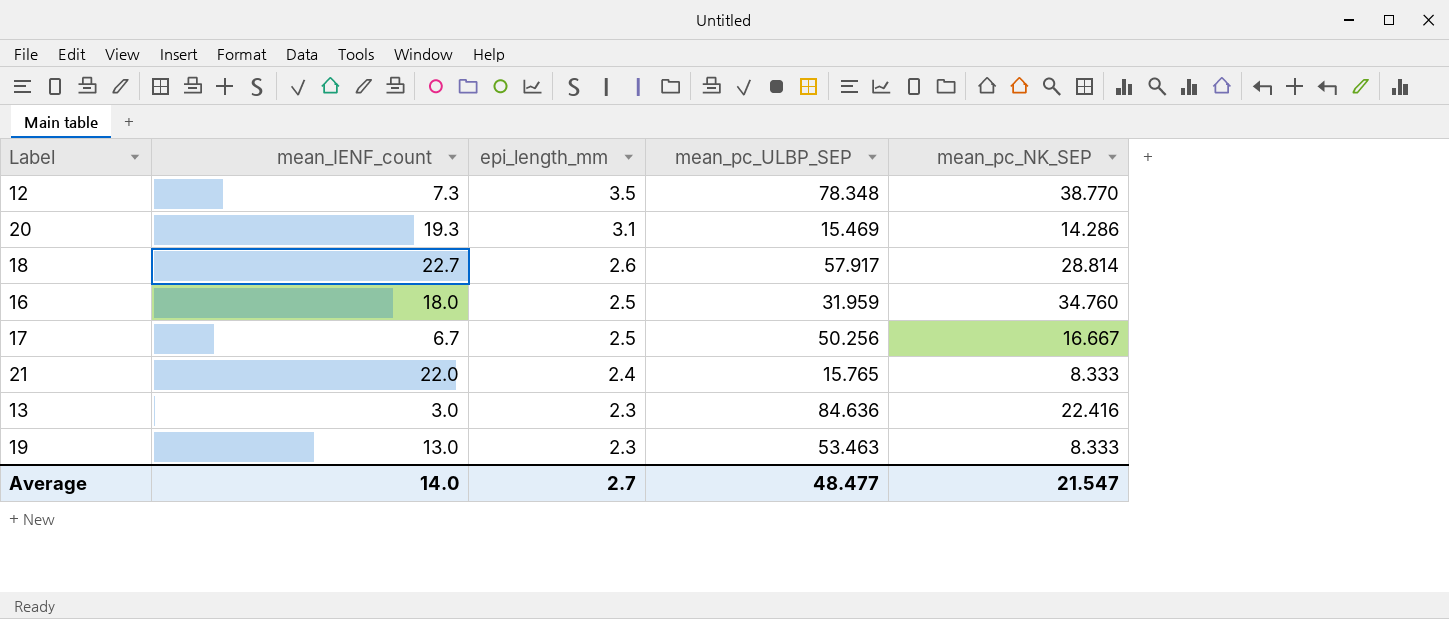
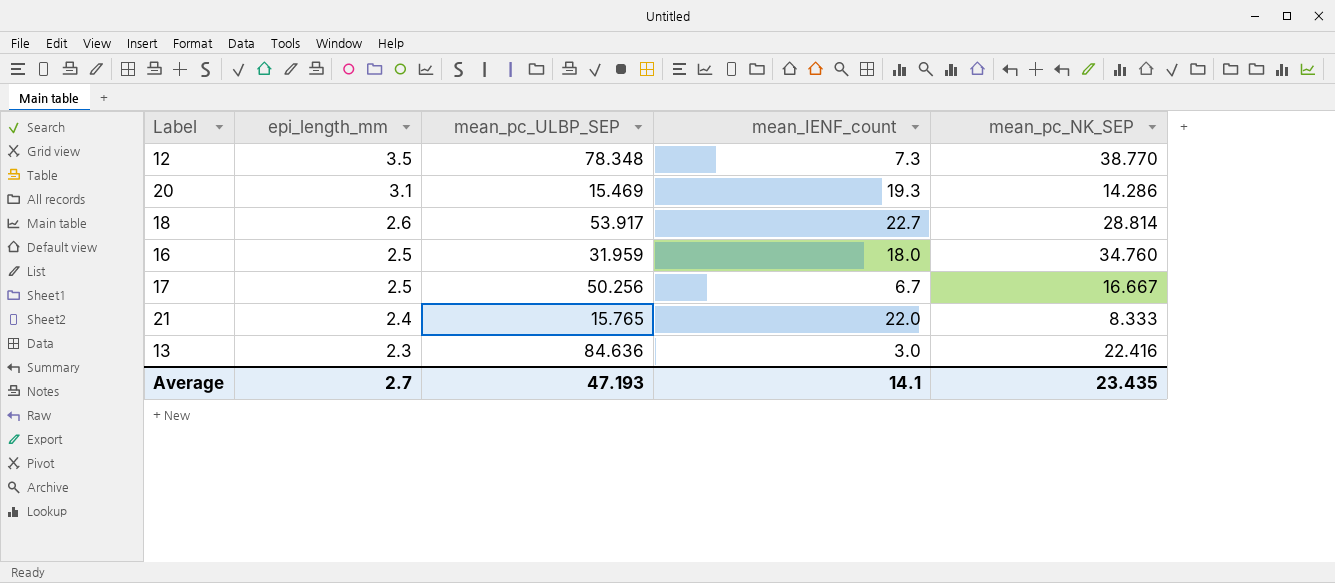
column mean_IENF_count | position: 2 -> 4
row 19: 13.0 | 2.3 | 53.463 | 8.333 -> none
18 | mean_pc_ULBP_SEP: 57.917 -> 53.917
Average | mean_pc_ULBP_SEP: 48.477 -> 47.193
Average | mean_IENF_count: 14.0 -> 14.1
Average | mean_pc_NK_SEP: 21.547 -> 23.435

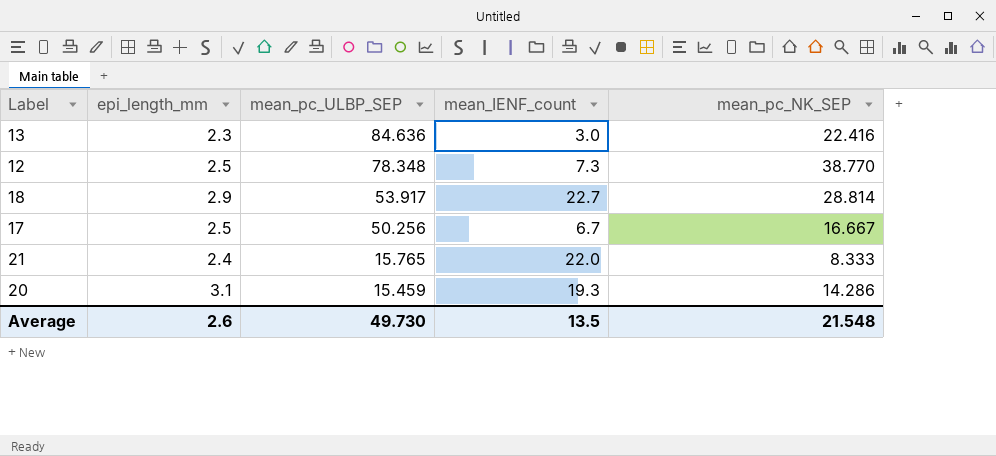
row order: epi_length_mm descending -> mean_pc_ULBP_SEP descending
row 16: 2.5 | 31.959 | 18.0 | 34.760 -> none
12 | epi_length_mm: 3.5 -> 2.5
18 | epi_length_mm: 2.6 -> 2.9
20 | mean_pc_ULBP_SEP: 15.469 -> 15.459
Average | epi_length_mm: 2.7 -> 2.6
Average | mean_pc_ULBP_SEP: 47.193 -> 49.730
Average | mean_IENF_count: 14.1 -> 13.5
Average | mean_pc_NK_SEP: 23.435 -> 21.548

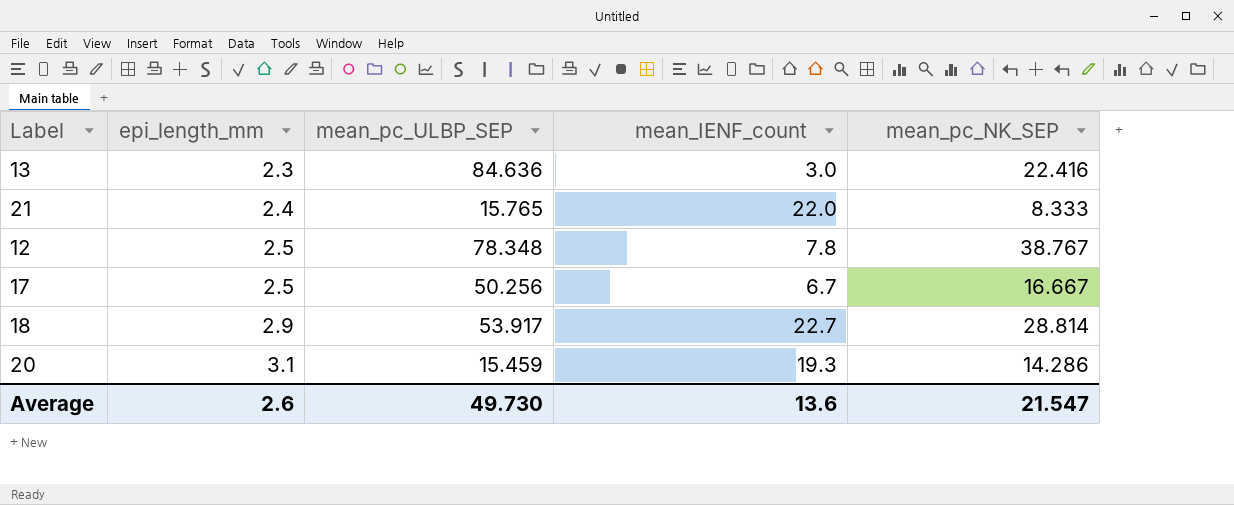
row order: mean_pc_ULBP_SEP descending -> epi_length_mm ascending
12 | mean_IENF_count: 7.3 -> 7.8
12 | mean_pc_NK_SEP: 38.770 -> 38.767
Average | mean_IENF_count: 13.5 -> 13.6
Average | mean_pc_NK_SEP: 21.548 -> 21.547

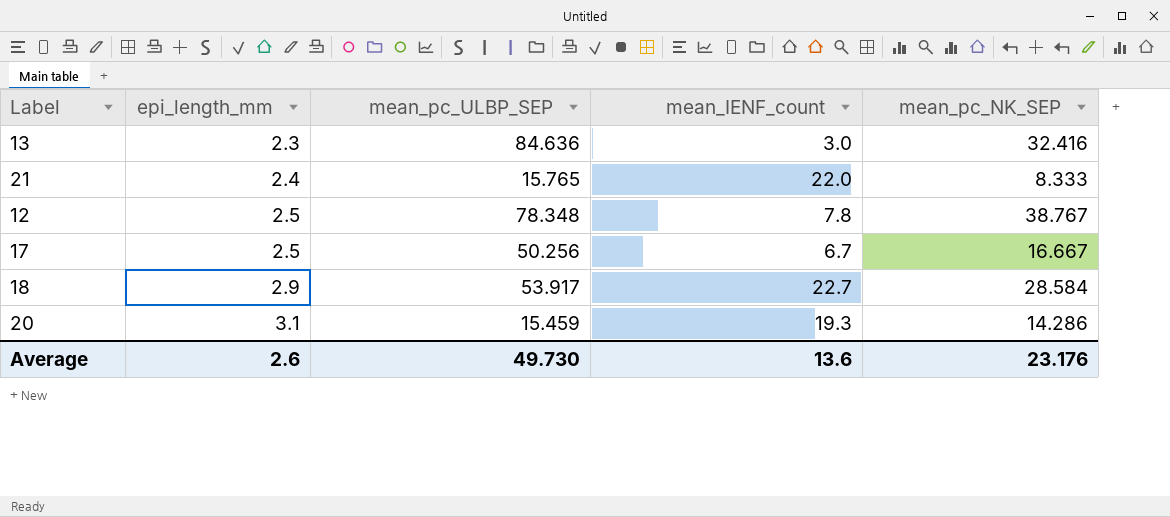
13 | mean_pc_NK_SEP: 22.416 -> 32.416
18 | mean_pc_NK_SEP: 28.814 -> 28.584
Average | mean_pc_NK_SEP: 21.547 -> 23.176

